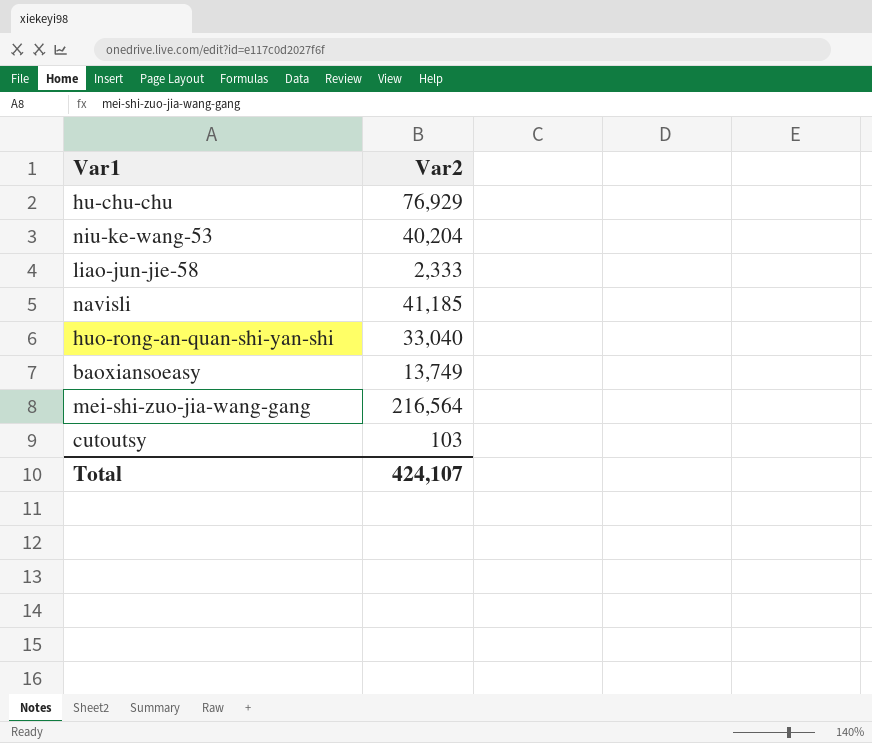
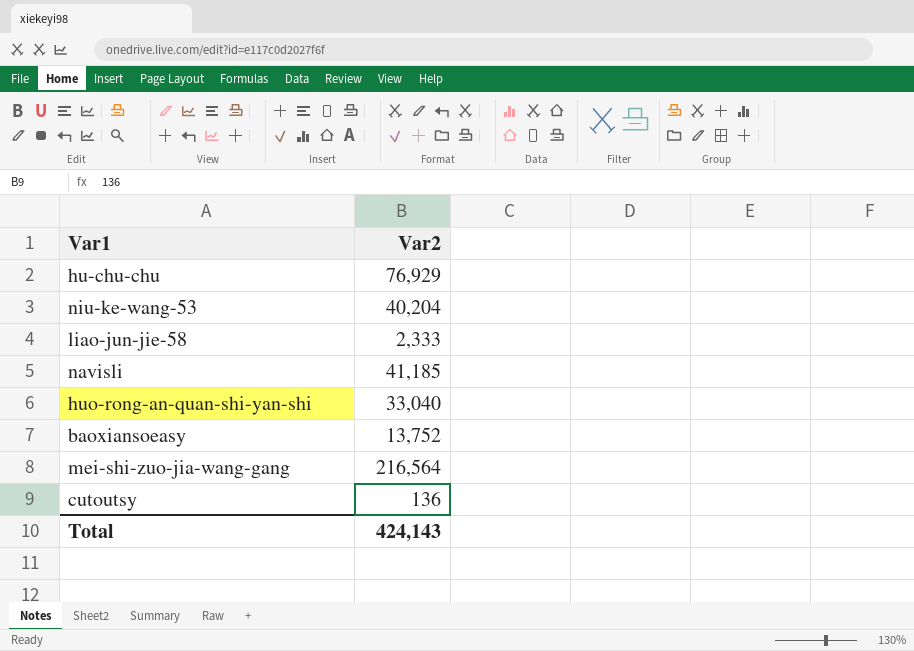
baoxiansoeasy | Var2: 13,749 -> 13,752
cutoutsy | Var2: 103 -> 136
Total | Var2: 424,107 -> 424,143

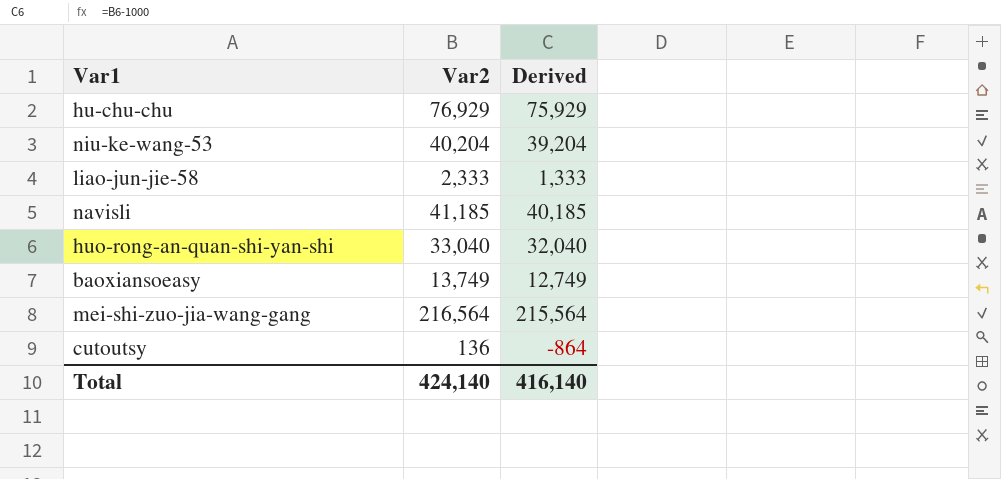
column Derived | formula: none -> [Var2] - 1000
baoxiansoeasy | Var2: 13,752 -> 13,749
Total | Var2: 424,143 -> 424,140

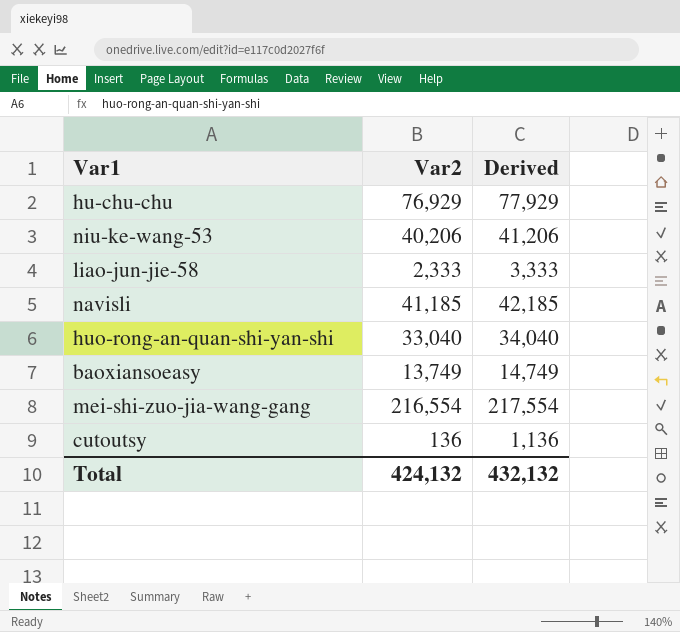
column Derived | formula: [Var2] - 1000 -> [Var2] + 1000
niu-ke-wang-53 | Var2: 40,204 -> 40,206
mei-shi-zuo-jia-wang-gang | Var2: 216,564 -> 216,554
Total | Var2: 424,140 -> 424,132
Total | Derived: 416,140 -> 432,132

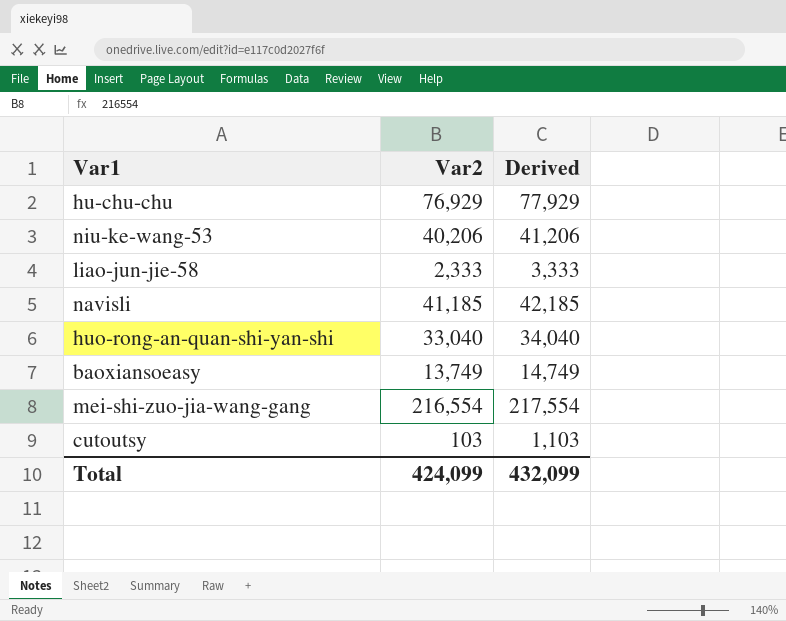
cutoutsy | Var2: 136 -> 103
cutoutsy | Derived: 1,136 -> 1,103
Total | Var2: 424,132 -> 424,099
Total | Derived: 432,132 -> 432,099

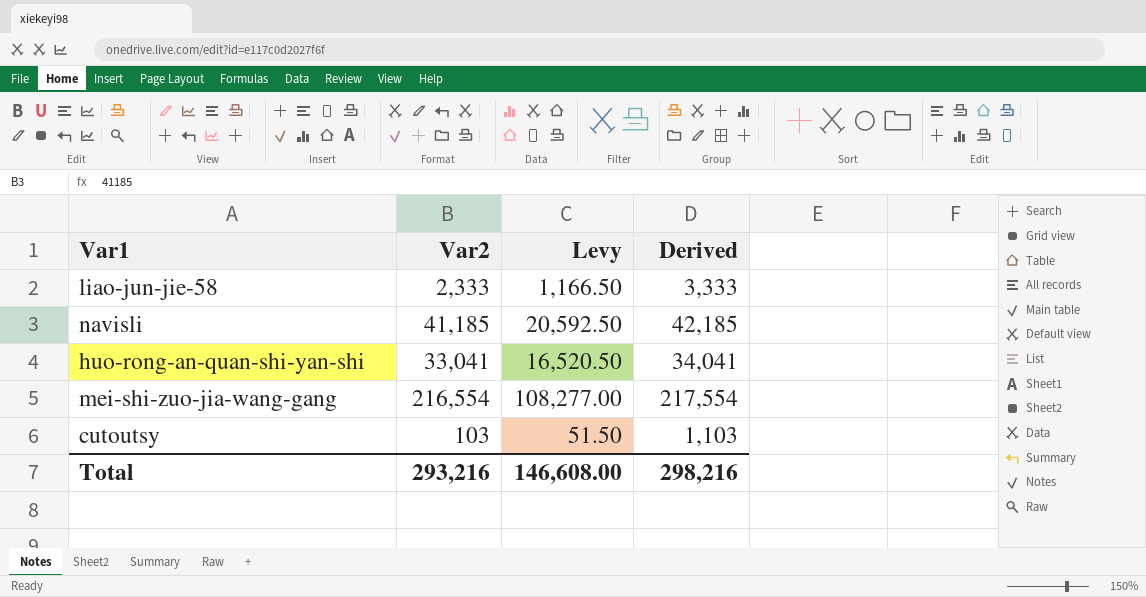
column Levy | formula: none -> [Var2] * 0.5
row hu-chu-chu: 76,929 | 77,929 -> none
row niu-ke-wang-53: 40,206 | 41,206 -> none
row baoxiansoeasy: 13,749 | 14,749 -> none
huo-rong-an-quan-shi-yan-shi | Var2: 33,040 -> 33,041
huo-rong-an-quan-shi-yan-shi | Derived: 34,040 -> 34,041
Total | Var2: 424,099 -> 293,216
Total | Derived: 432,099 -> 298,216

